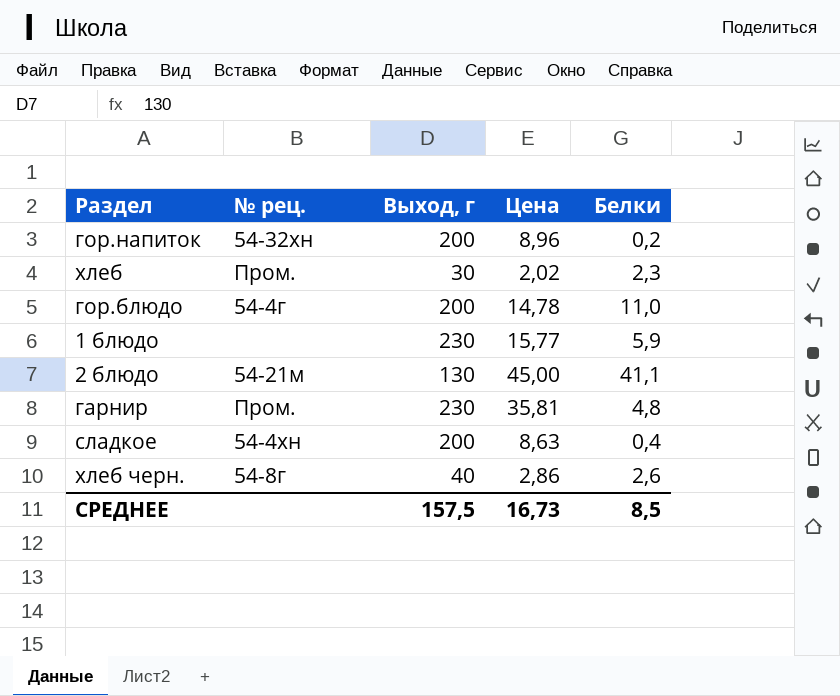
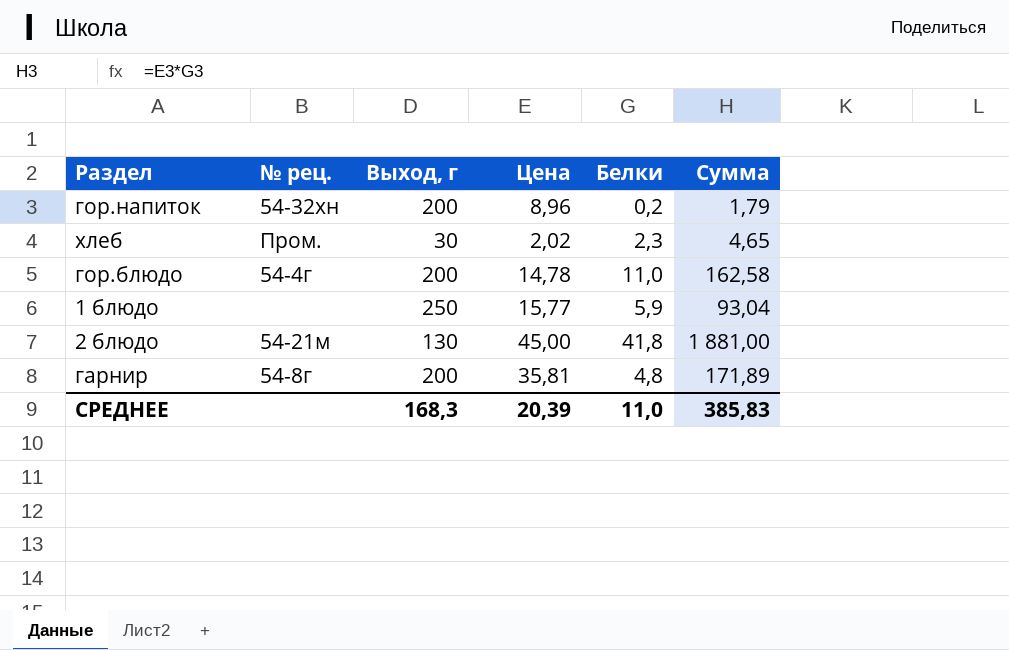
column Сумма | formula: none -> [Цена] * [Белки]
row сладкое: 54-4хн | 200 | 8,63 | 0,4 -> none
row хлеб черн.: 54-8г | 40 | 2,86 | 2,6 -> none
1 блюдо | Выход, г: 230 -> 250
2 блюдо | Белки: 41,1 -> 41,8
гарнир | № рец.: Пром. -> 54-8г
гарнир | Выход, г: 230 -> 200
СРЕДНЕЕ | Выход, г: 157,5 -> 168,3
СРЕДНЕЕ | Цена: 16,73 -> 20,39
СРЕДНЕЕ | Белки: 8,5 -> 11,0

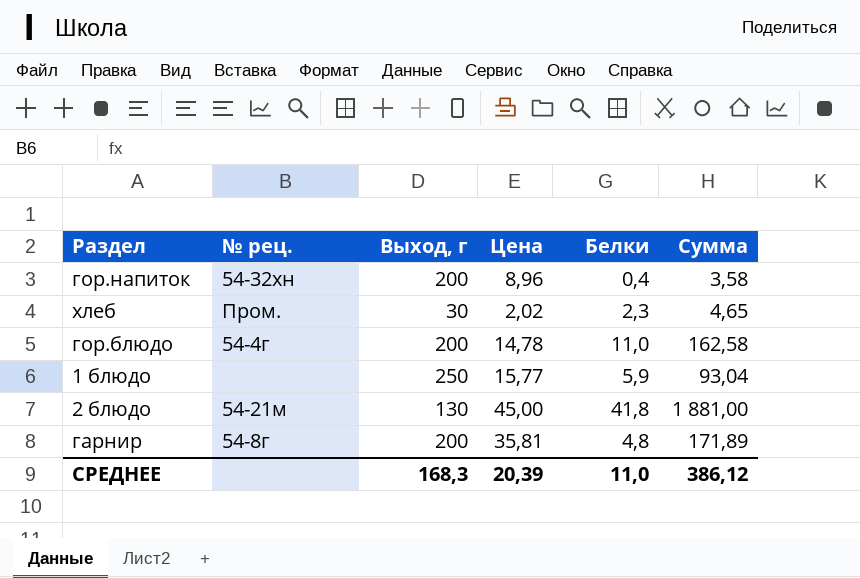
гор.напиток | Белки: 0,2 -> 0,4
гор.напиток | Сумма: 1,79 -> 3,58
СРЕДНЕЕ | Сумма: 385,83 -> 386,12

